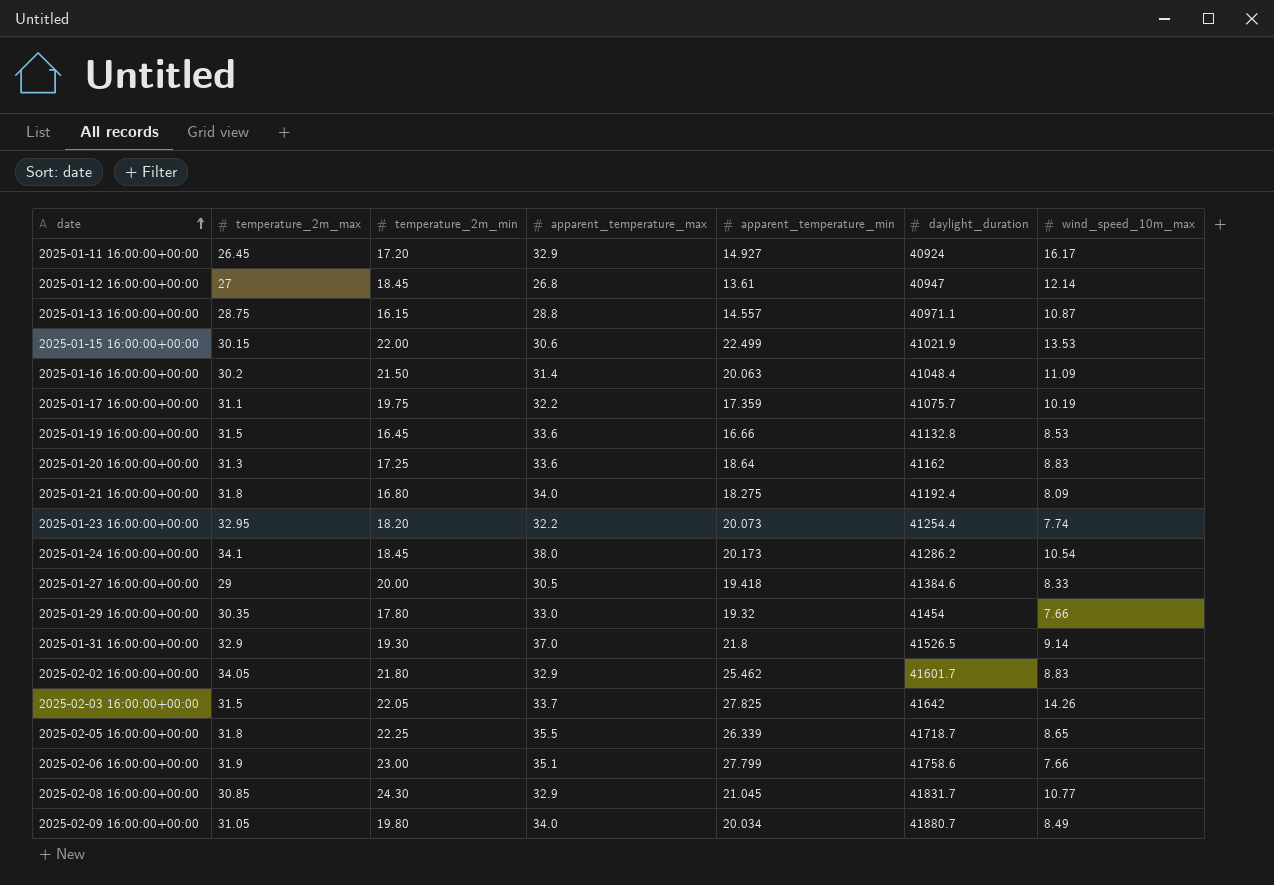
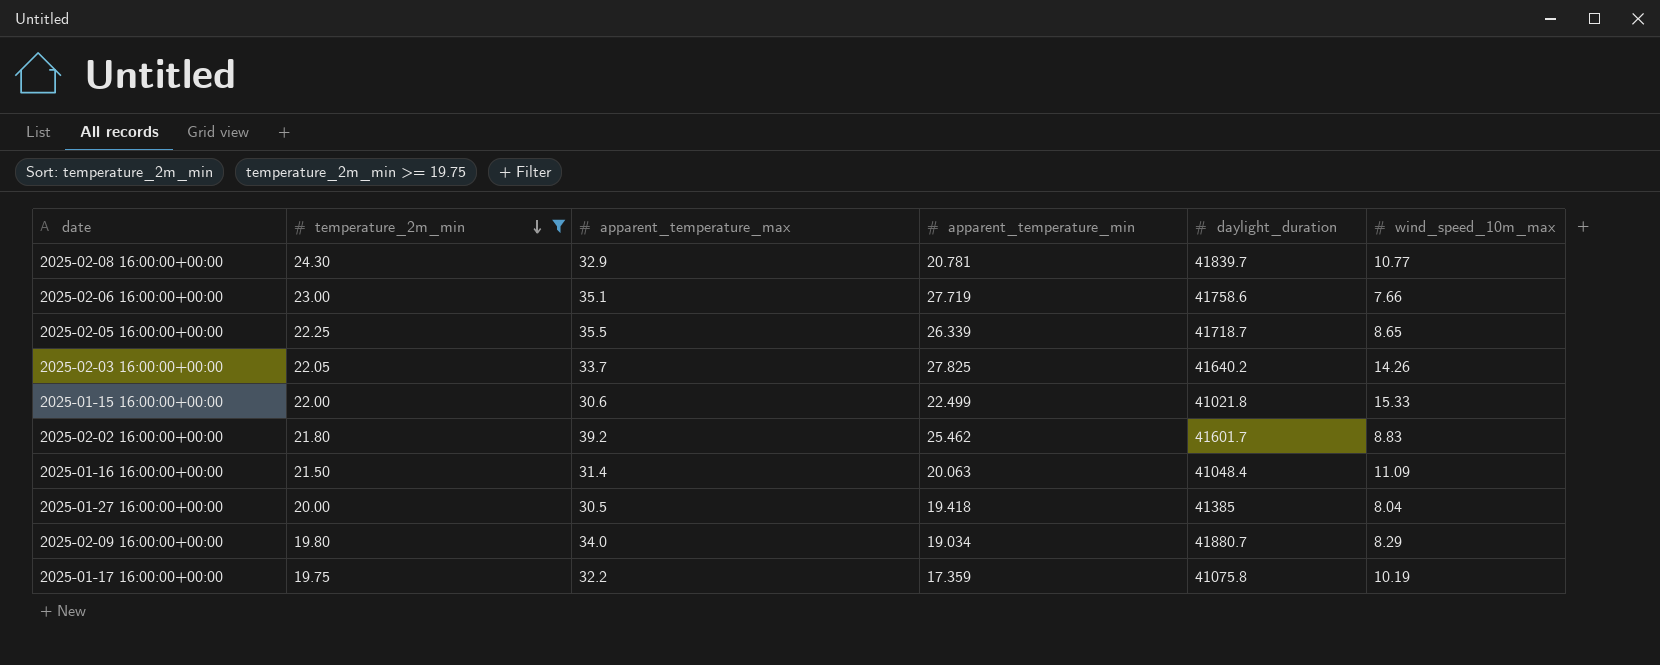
filter: none -> temperature_2m_min >= 19.75
row order: date ascending -> temperature_2m_min descending
column temperature_2m_max | position: 2 -> none
2025-02-08 16:00:00+00:00 | apparent_temperature_min: 21.045 -> 20.781
2025-02-08 16:00:00+00:00 | daylight_duration: 41831.7 -> 41839.7
2025-02-06 16:00:00+00:00 | apparent_temperature_min: 27.799 -> 27.719
2025-02-03 16:00:00+00:00 | daylight_duration: 41642 -> 41640.2
2025-01-15 16:00:00+00:00 | daylight_duration: 41021.9 -> 41021.8
2025-01-15 16:00:00+00:00 | wind_speed_10m_max: 13.53 -> 15.33
2025-02-02 16:00:00+00:00 | apparent_temperature_max: 32.9 -> 39.2
2025-01-27 16:00:00+00:00 | daylight_duration: 41384.6 -> 41385
2025-01-27 16:00:00+00:00 | wind_speed_10m_max: 8.33 -> 8.04
2025-02-09 16:00:00+00:00 | apparent_temperature_min: 20.034 -> 19.034
2025-02-09 16:00:00+00:00 | wind_speed_10m_max: 8.49 -> 8.29
2025-01-17 16:00:00+00:00 | daylight_duration: 41075.7 -> 41075.8

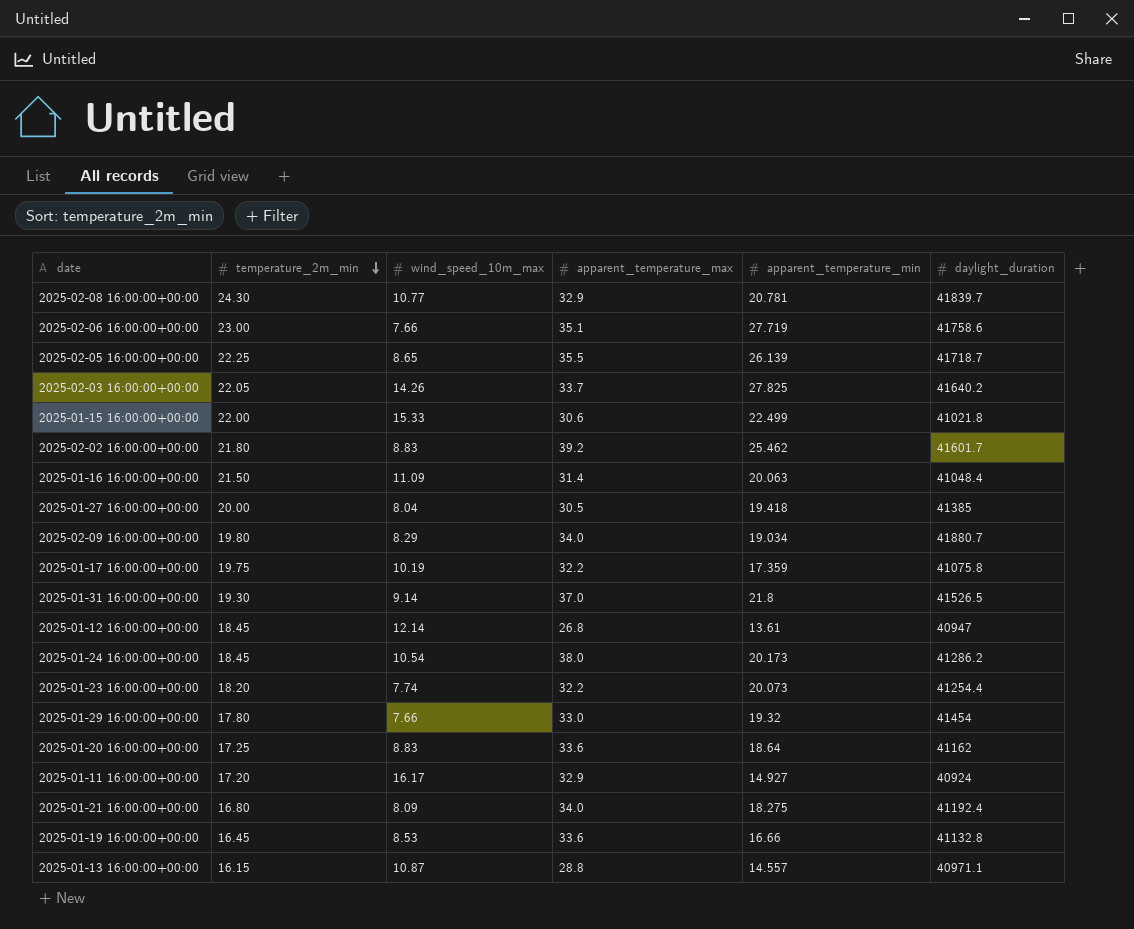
filter: temperature_2m_min >= 19.75 -> none
column wind_speed_10m_max | position: 6 -> 3
2025-02-05 16:00:00+00:00 | apparent_temperature_min: 26.339 -> 26.139

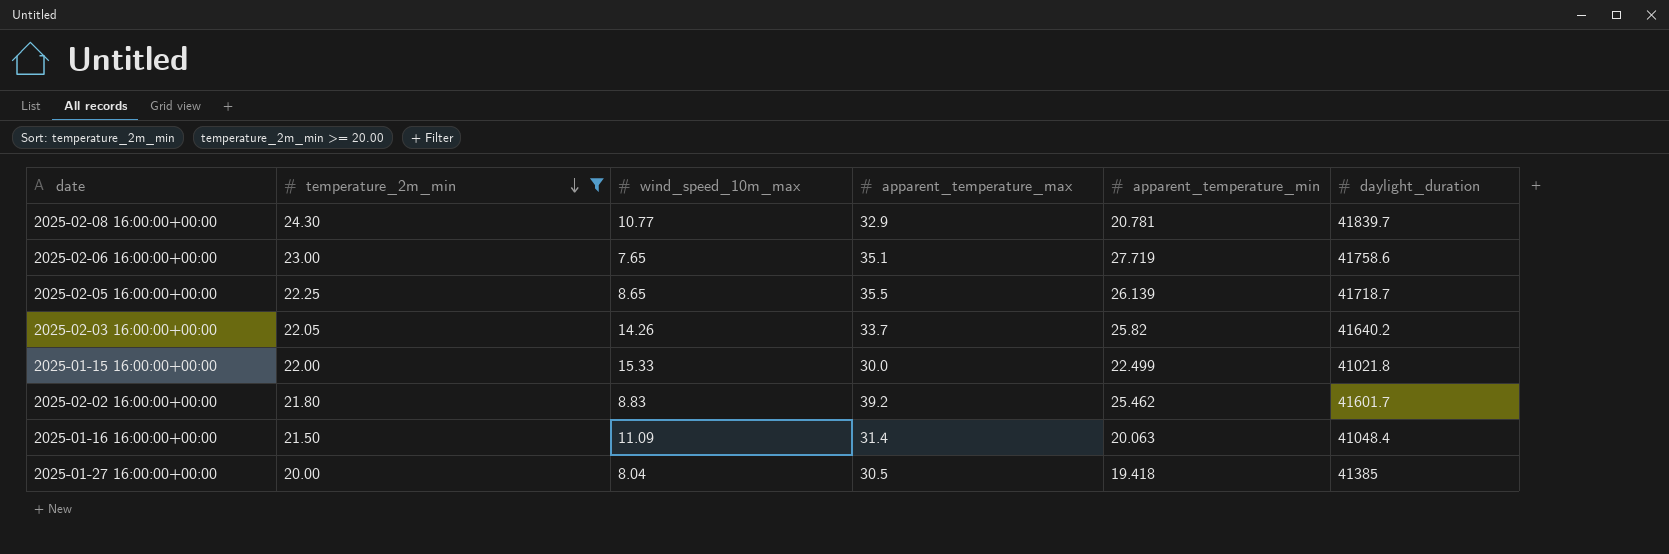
filter: none -> temperature_2m_min >= 20.00
2025-02-06 16:00:00+00:00 | wind_speed_10m_max: 7.66 -> 7.65
2025-02-03 16:00:00+00:00 | apparent_temperature_min: 27.825 -> 25.82
2025-01-15 16:00:00+00:00 | apparent_temperature_max: 30.6 -> 30.0

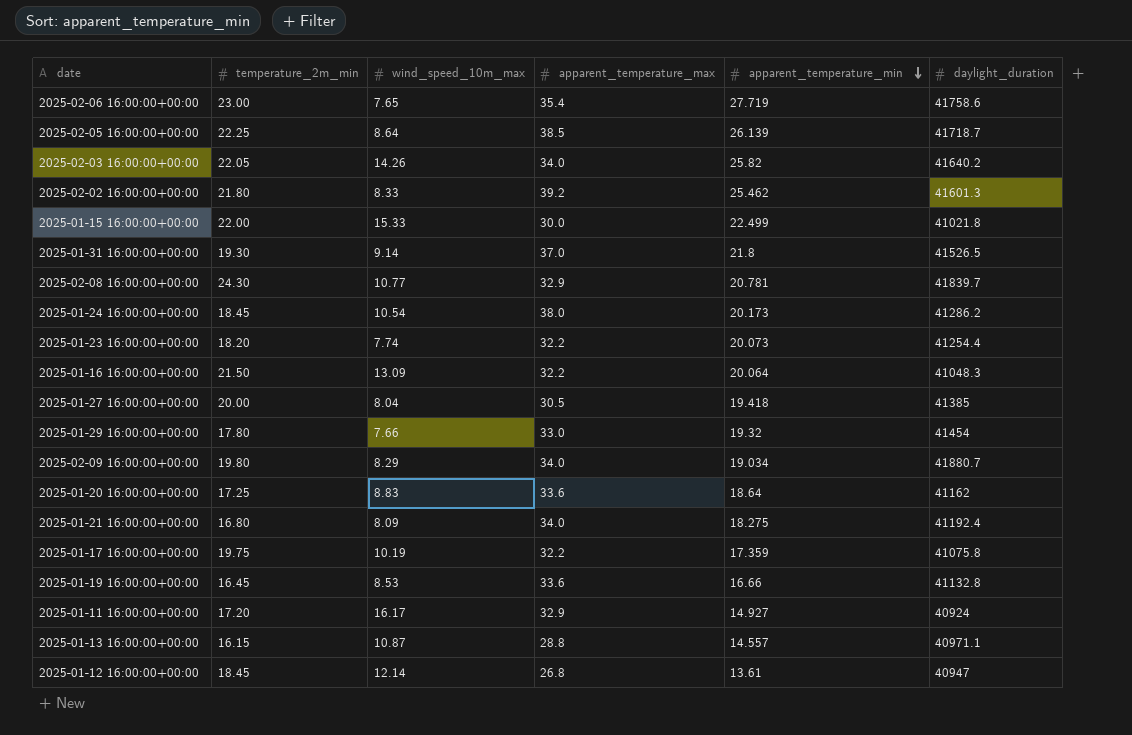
filter: temperature_2m_min >= 20.00 -> none
row order: temperature_2m_min descending -> apparent_temperature_min descending
2025-02-06 16:00:00+00:00 | apparent_temperature_max: 35.1 -> 35.4
2025-02-05 16:00:00+00:00 | wind_speed_10m_max: 8.65 -> 8.64
2025-02-05 16:00:00+00:00 | apparent_temperature_max: 35.5 -> 38.5
2025-02-03 16:00:00+00:00 | apparent_temperature_max: 33.7 -> 34.0
2025-02-02 16:00:00+00:00 | wind_speed_10m_max: 8.83 -> 8.33
2025-02-02 16:00:00+00:00 | daylight_duration: 41601.7 -> 41601.3
2025-01-16 16:00:00+00:00 | wind_speed_10m_max: 11.09 -> 13.09
2025-01-16 16:00:00+00:00 | apparent_temperature_max: 31.4 -> 32.2
2025-01-16 16:00:00+00:00 | apparent_temperature_min: 20.063 -> 20.064
2025-01-16 16:00:00+00:00 | daylight_duration: 41048.4 -> 41048.3

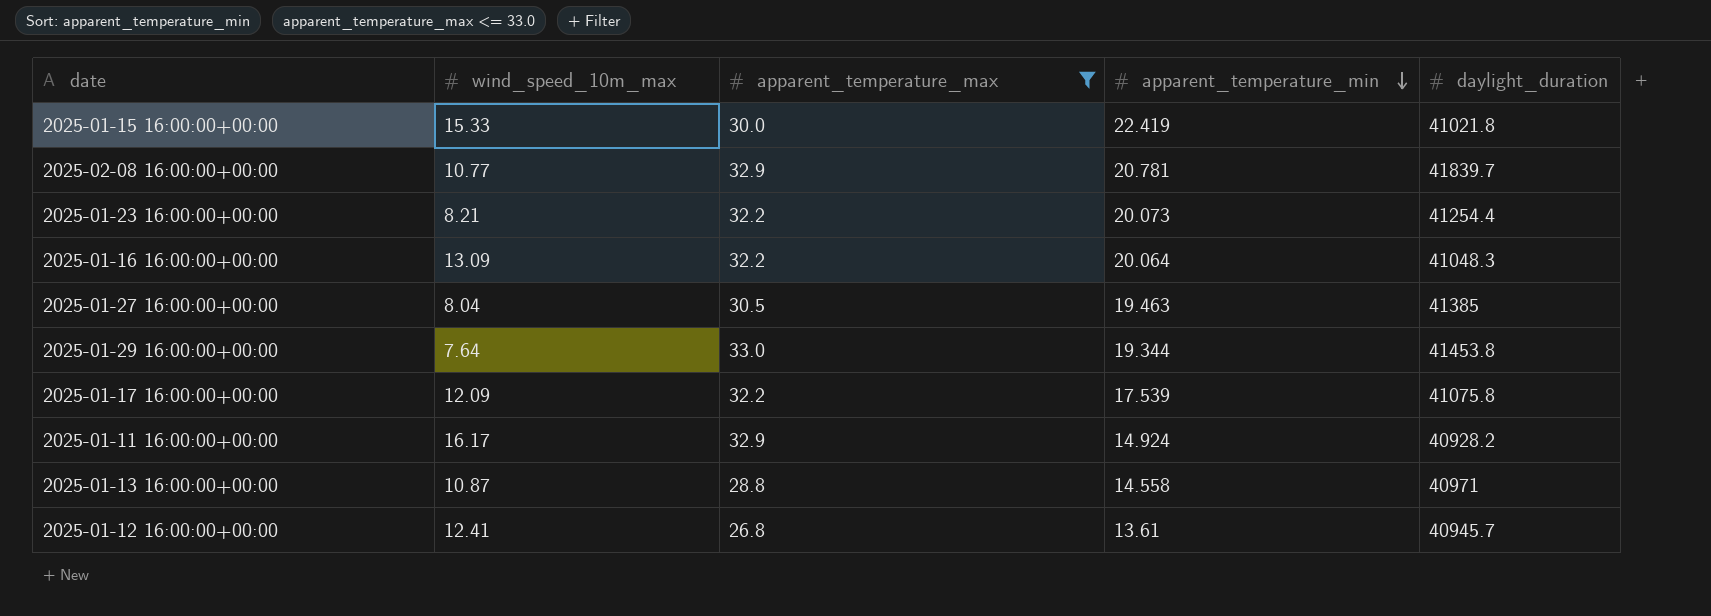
filter: none -> apparent_temperature_max <= 33.0
column temperature_2m_min | position: 2 -> none
2025-01-15 16:00:00+00:00 | apparent_temperature_min: 22.499 -> 22.419
2025-01-23 16:00:00+00:00 | wind_speed_10m_max: 7.74 -> 8.21
2025-01-27 16:00:00+00:00 | apparent_temperature_min: 19.418 -> 19.463
2025-01-29 16:00:00+00:00 | wind_speed_10m_max: 7.66 -> 7.64
2025-01-29 16:00:00+00:00 | apparent_temperature_min: 19.32 -> 19.344
2025-01-29 16:00:00+00:00 | daylight_duration: 41454 -> 41453.8
2025-01-17 16:00:00+00:00 | wind_speed_10m_max: 10.19 -> 12.09
2025-01-17 16:00:00+00:00 | apparent_temperature_min: 17.359 -> 17.539
2025-01-11 16:00:00+00:00 | apparent_temperature_min: 14.927 -> 14.924
2025-01-11 16:00:00+00:00 | daylight_duration: 40924 -> 40928.2
2025-01-13 16:00:00+00:00 | apparent_temperature_min: 14.557 -> 14.558
2025-01-13 16:00:00+00:00 | daylight_duration: 40971.1 -> 40971
2025-01-12 16:00:00+00:00 | wind_speed_10m_max: 12.14 -> 12.41
2025-01-12 16:00:00+00:00 | daylight_duration: 40947 -> 40945.7

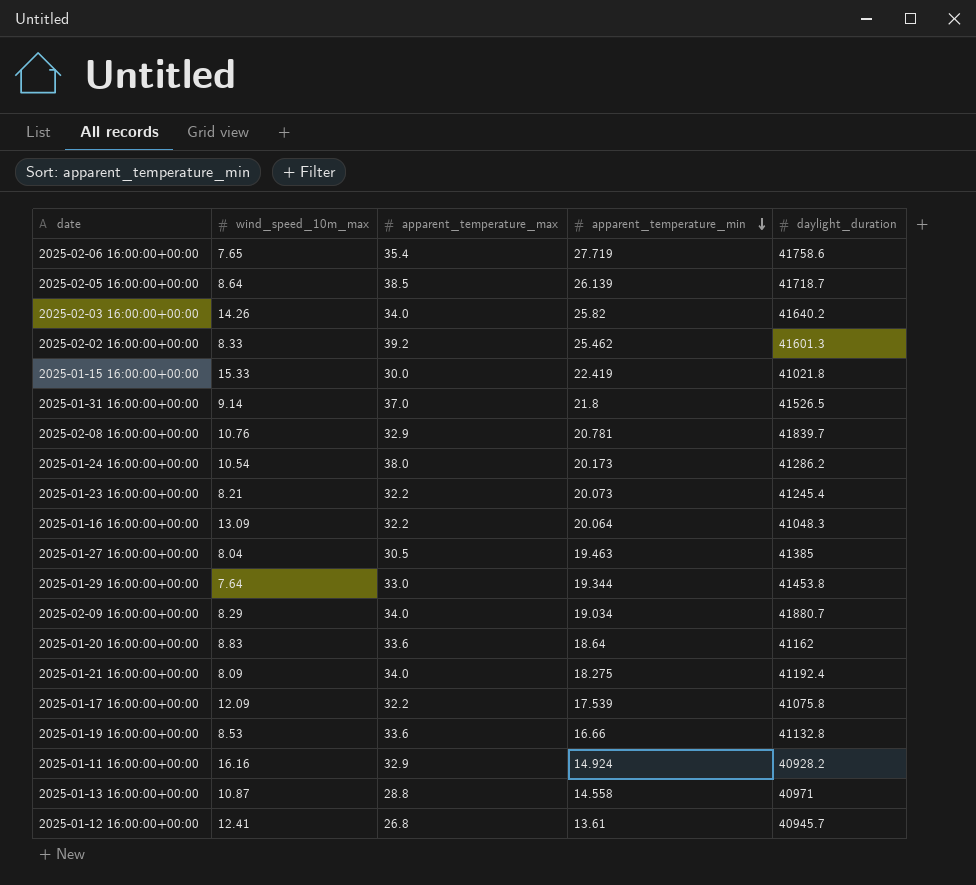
filter: apparent_temperature_max <= 33.0 -> none
2025-02-08 16:00:00+00:00 | wind_speed_10m_max: 10.77 -> 10.76
2025-01-23 16:00:00+00:00 | daylight_duration: 41254.4 -> 41245.4
2025-01-11 16:00:00+00:00 | wind_speed_10m_max: 16.17 -> 16.16

